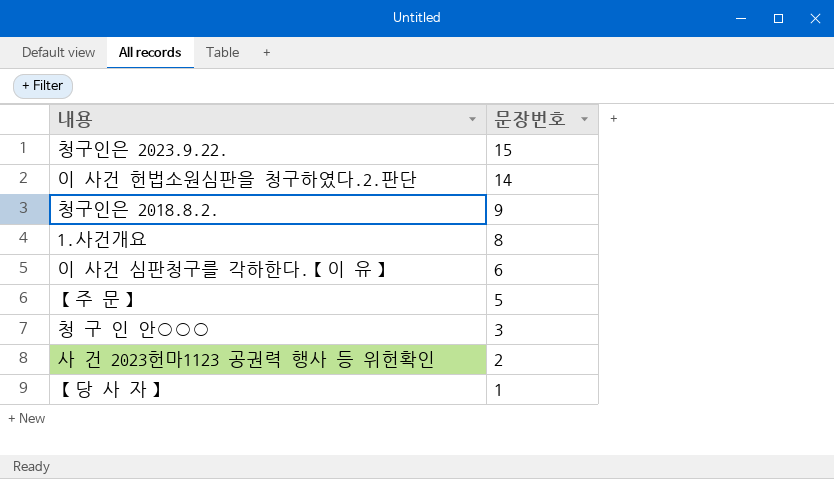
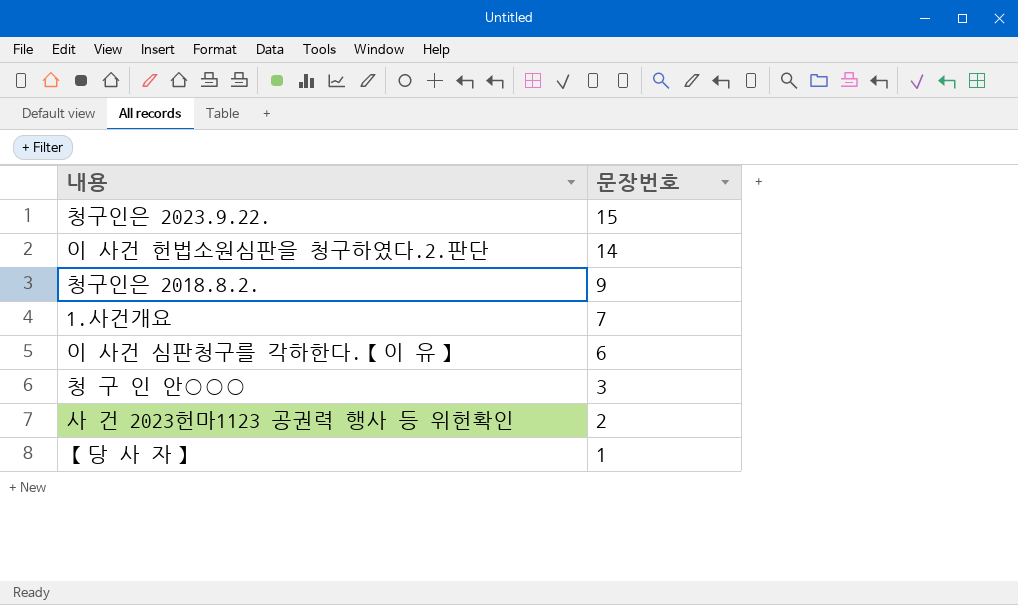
row 【주 문】: 5 -> none
1.사건개요 | 문장번호: 8 -> 7

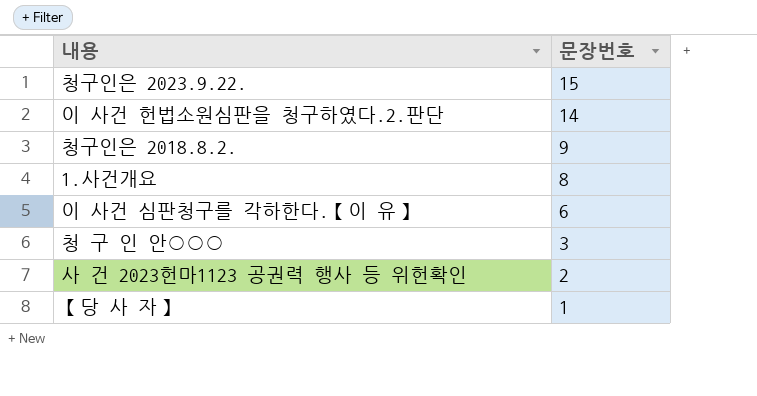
1.사건개요 | 문장번호: 7 -> 8

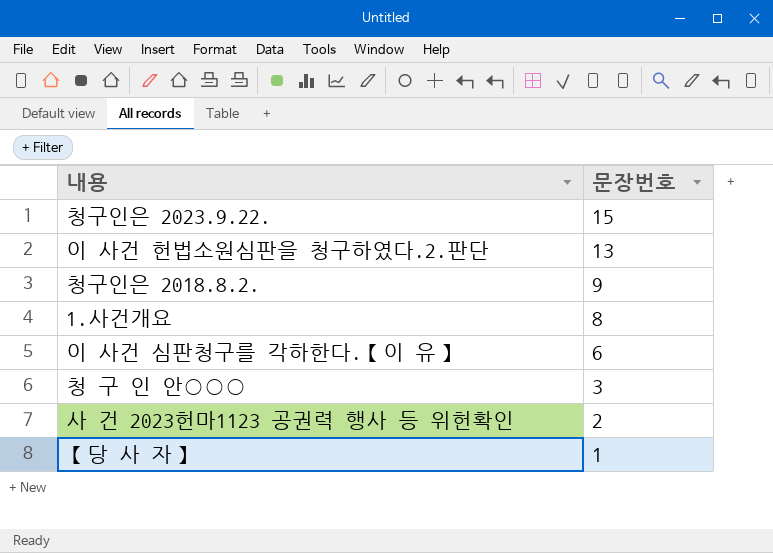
이 사건 헌법소원심판을 청구하였다.2.판단 | 문장번호: 14 -> 13

